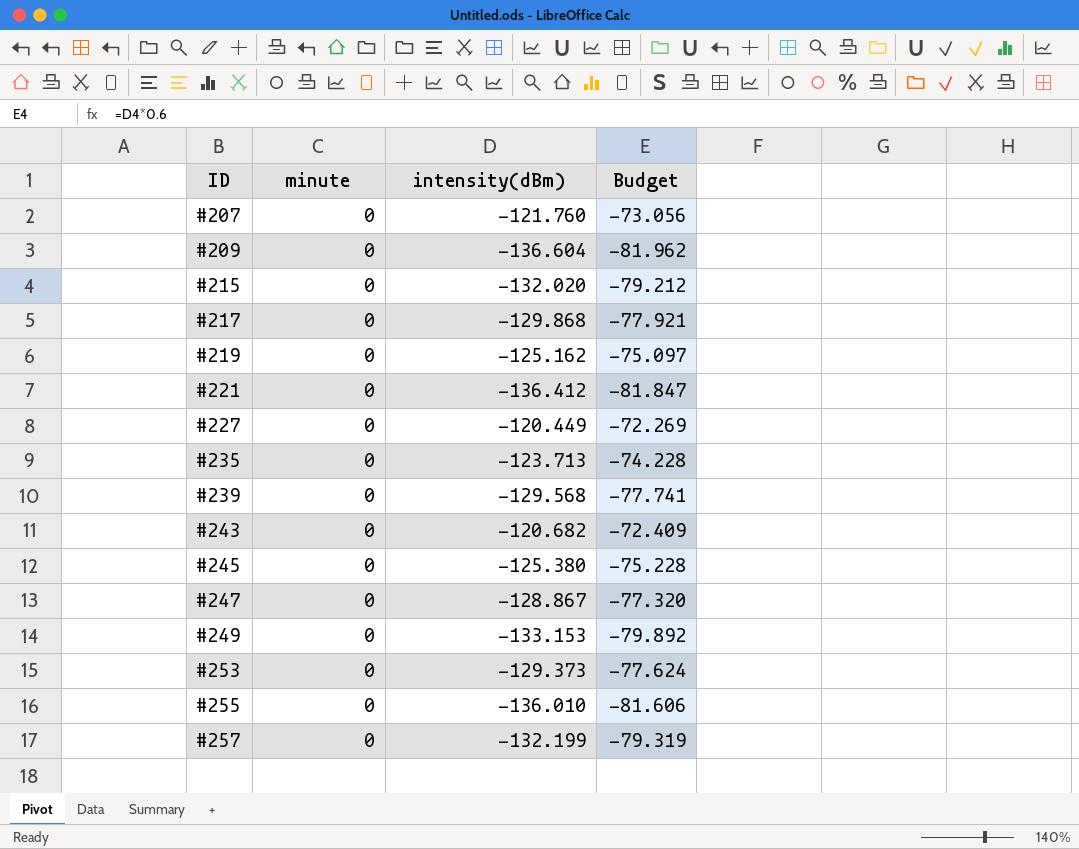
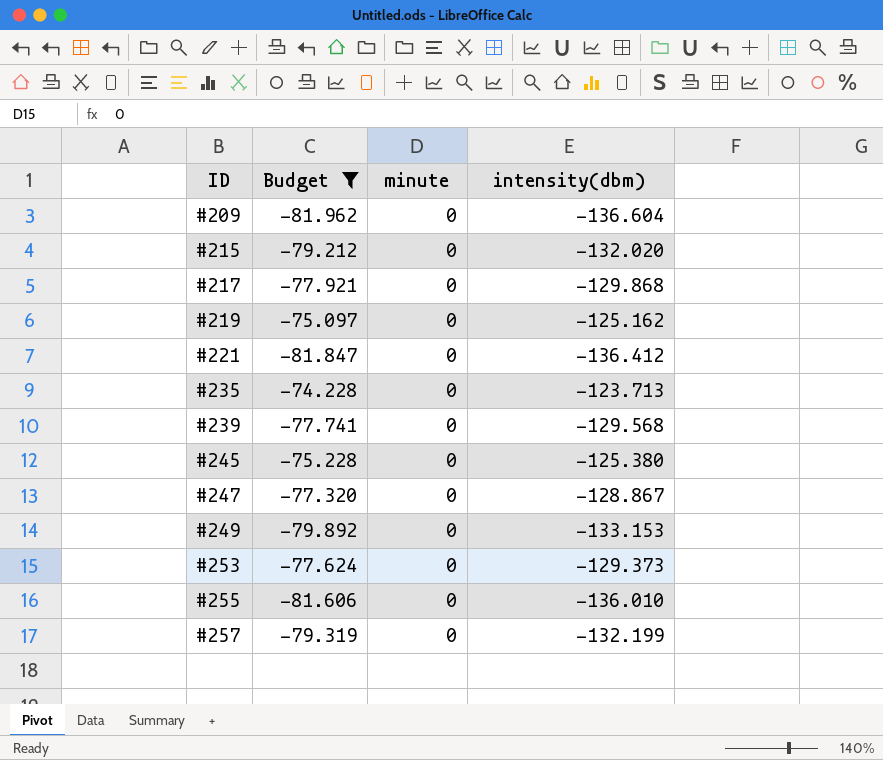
filter: none -> Budget <= -74.228
column Budget | position: 4 -> 2
column name: intensity(dBm) -> intensity(dbm)

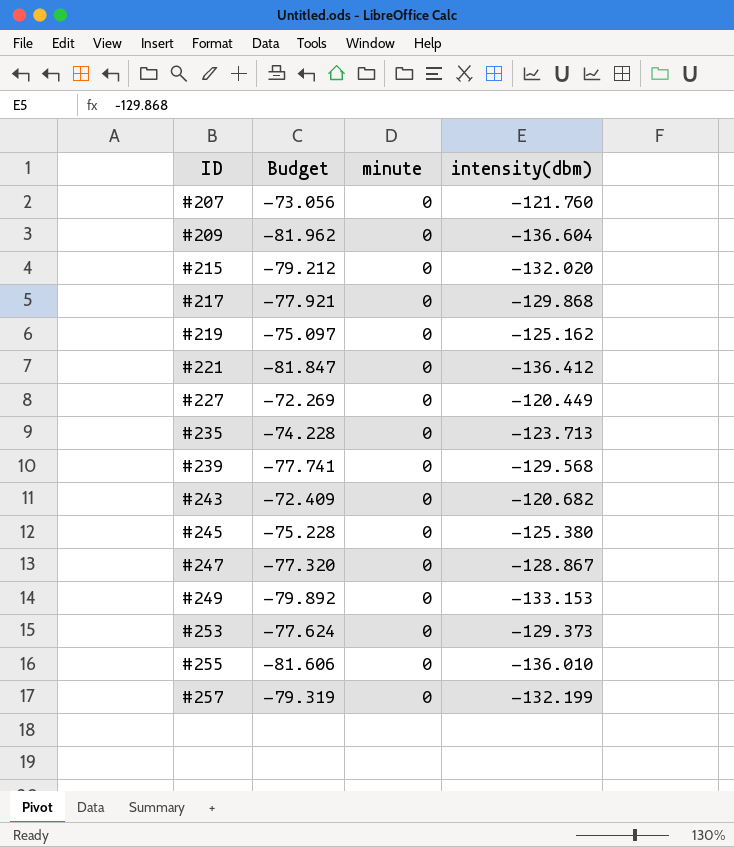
filter: Budget <= -74.228 -> none

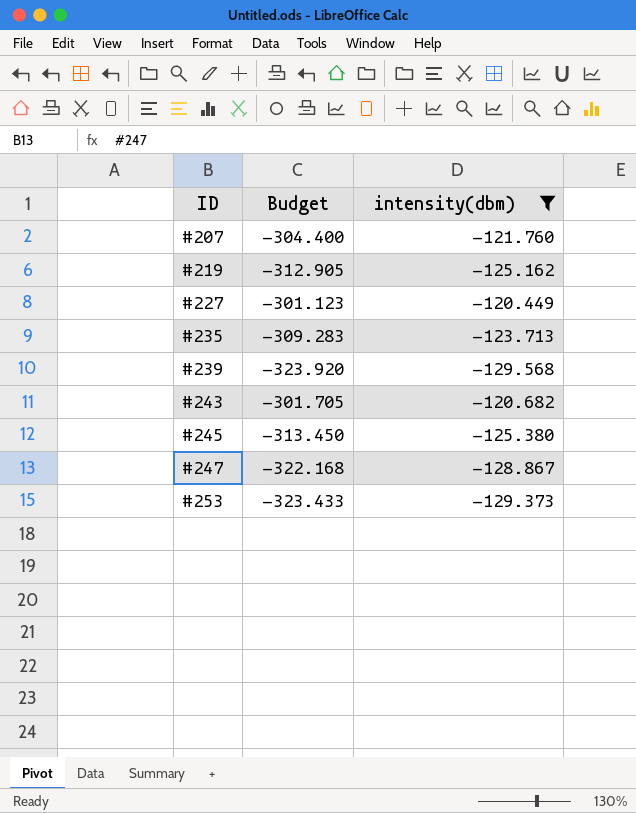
filter: none -> intensity(dbm) >= -129.568
column minute | position: 3 -> none
column Budget | formula: [intensity(dbm)] * 0.6 -> [intensity(dbm)] * 2.5

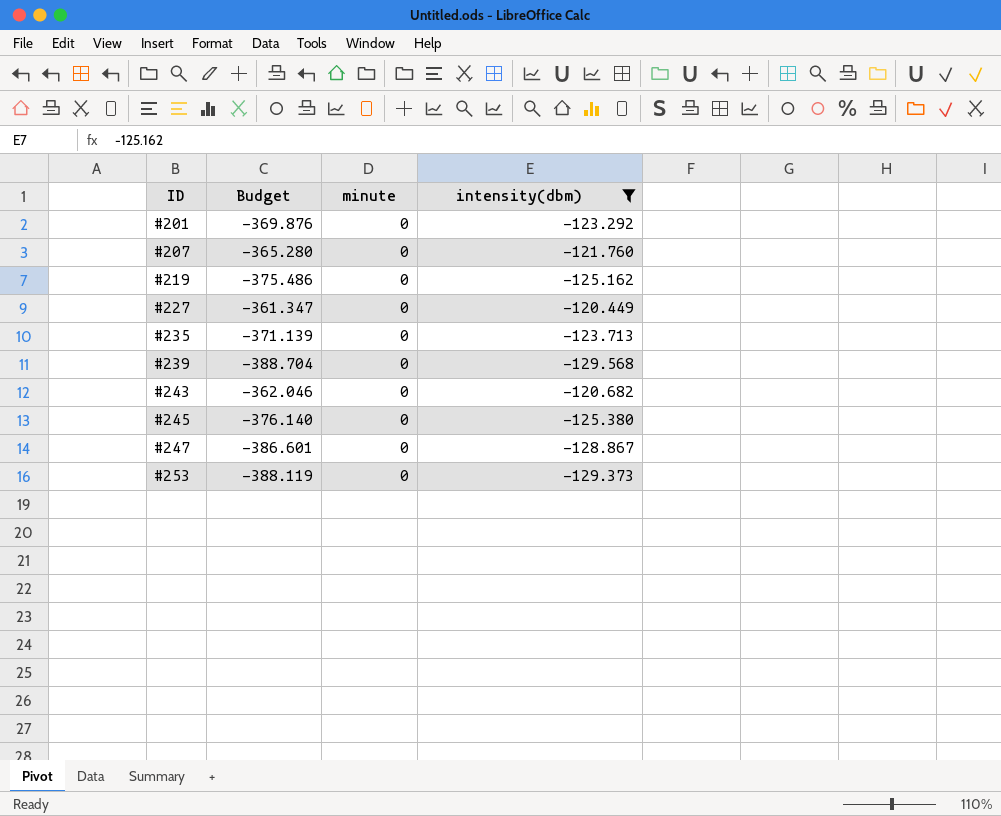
column Budget | formula: [intensity(dbm)] * 2.5 -> [intensity(dbm)] * 3
column minute | position: none -> 3
row #201: none -> -369.876 | 0 | -123.292

